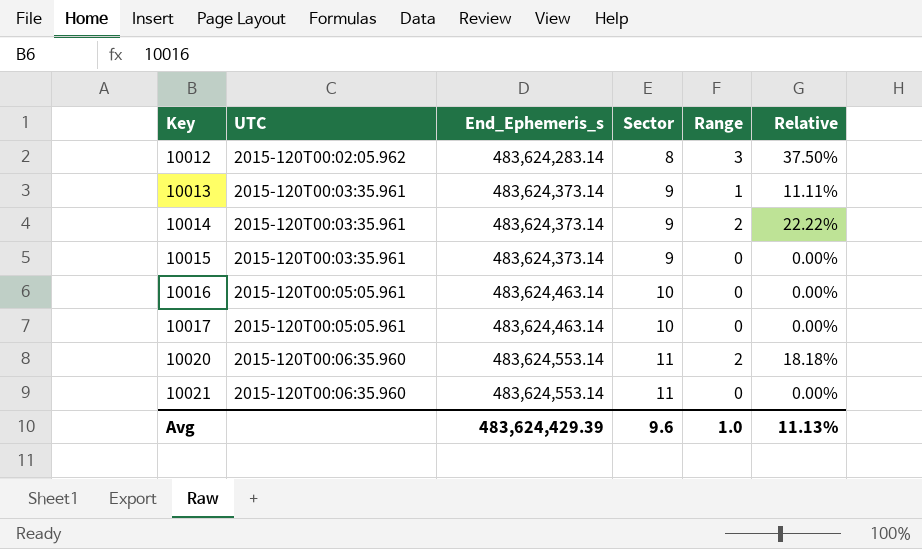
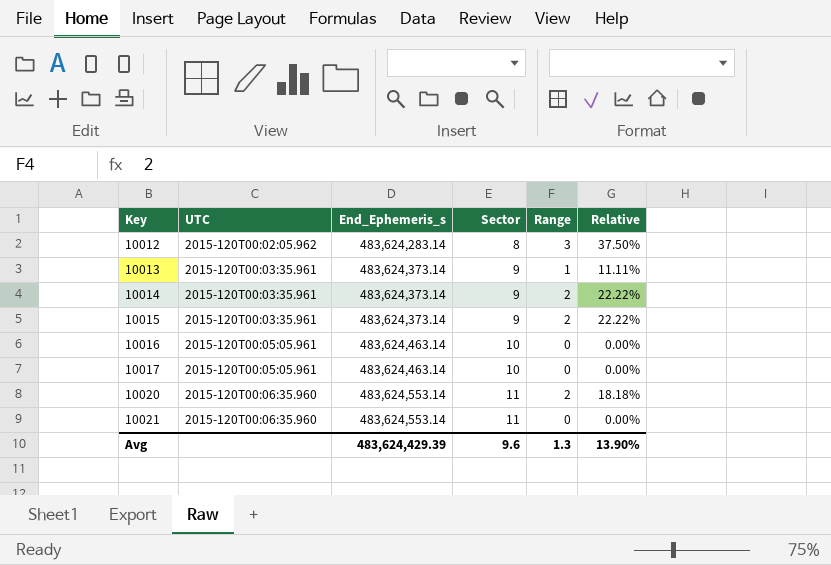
10015 | Range: 0 -> 2
10015 | Relative: 0.00% -> 22.22%
Avg | Range: 1.0 -> 1.3
Avg | Relative: 11.13% -> 13.90%

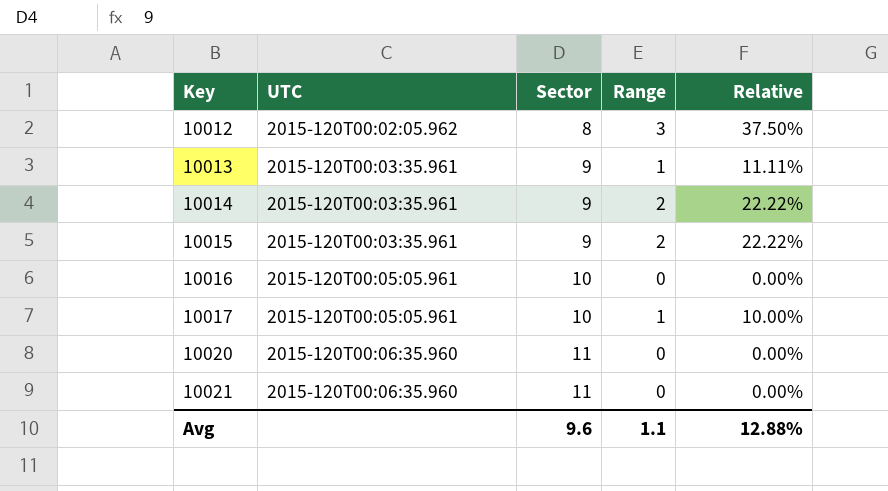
column End_Ephemeris_s | position: 3 -> none
10017 | Range: 0 -> 1
10017 | Relative: 0.00% -> 10.00%
10020 | Range: 2 -> 0
10020 | Relative: 18.18% -> 0.00%
Avg | Range: 1.3 -> 1.1
Avg | Relative: 13.90% -> 12.88%

